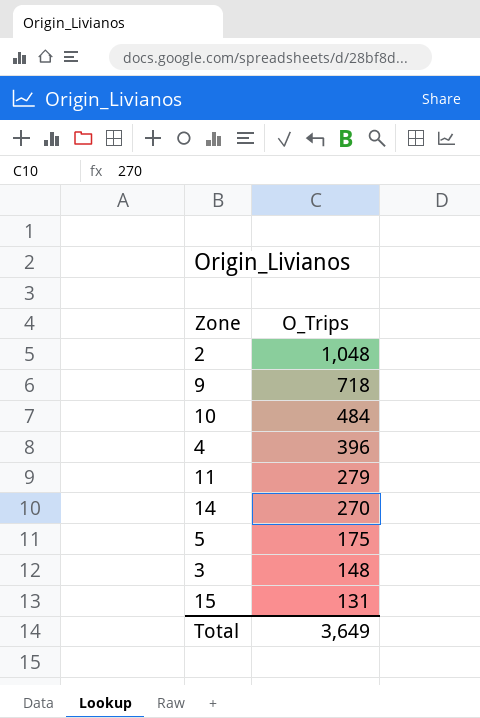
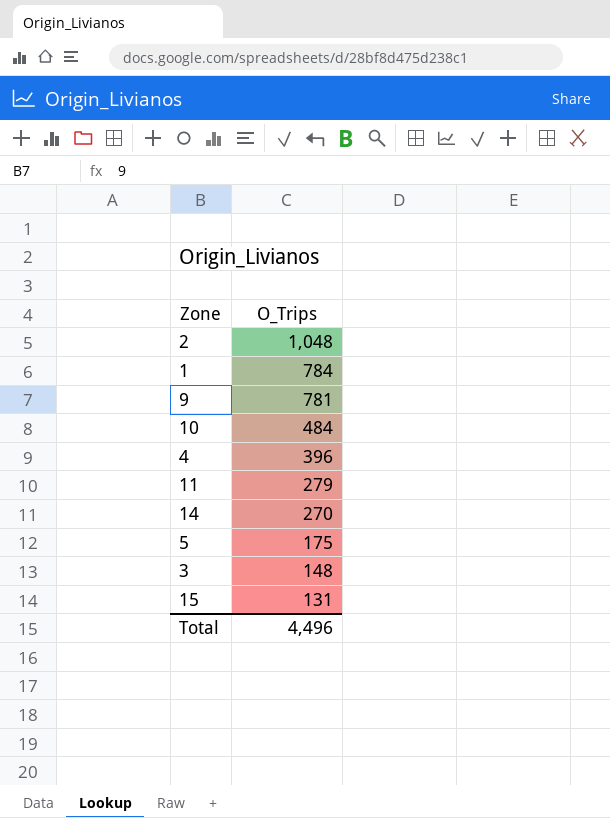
row 1: none -> 784
9 | O_Trips: 718 -> 781
Total | O_Trips: 3,649 -> 4,496

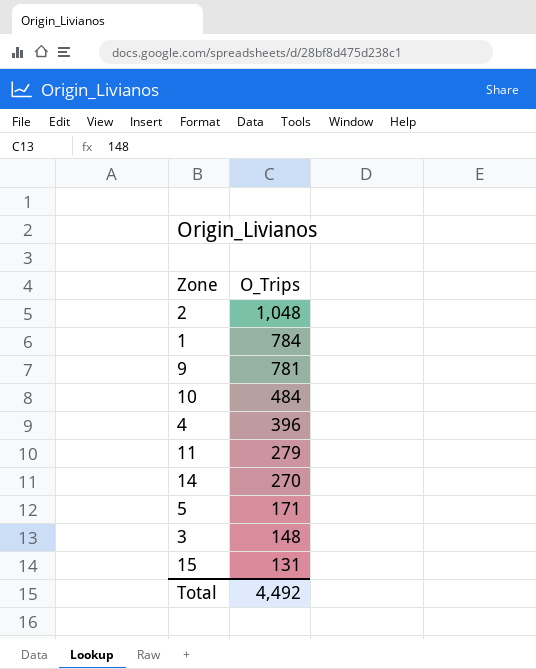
5 | O_Trips: 175 -> 171
Total | O_Trips: 4,496 -> 4,492

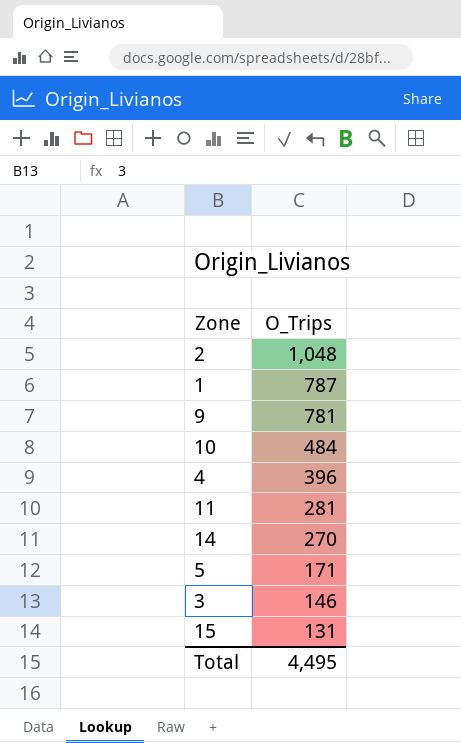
1 | O_Trips: 784 -> 787
11 | O_Trips: 279 -> 281
3 | O_Trips: 148 -> 146
Total | O_Trips: 4,492 -> 4,495

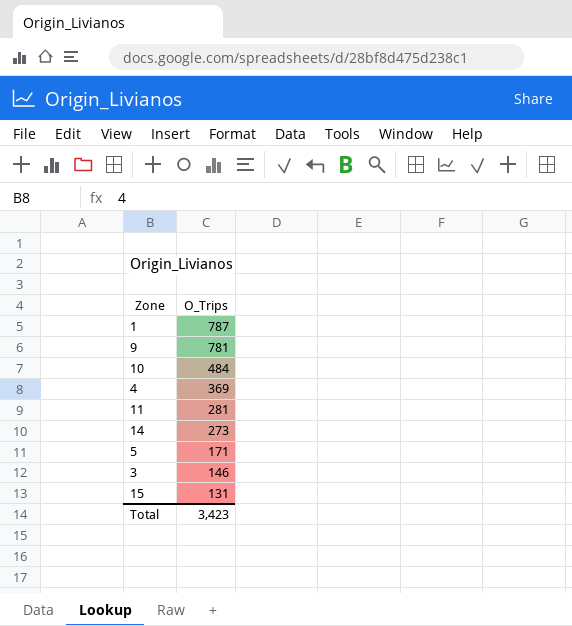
row 2: 1,048 -> none
4 | O_Trips: 396 -> 369
14 | O_Trips: 270 -> 273
Total | O_Trips: 4,495 -> 3,423

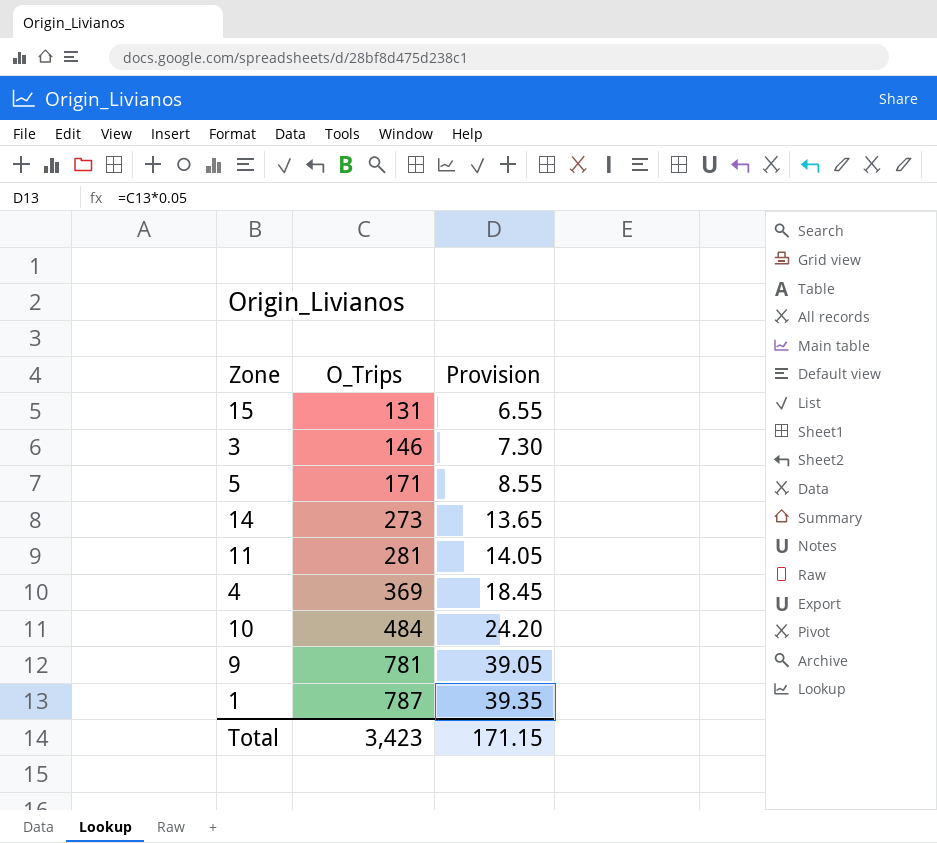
row order: O_Trips descending -> O_Trips ascending
column Provision | formula: none -> [O_Trips] * 0.05

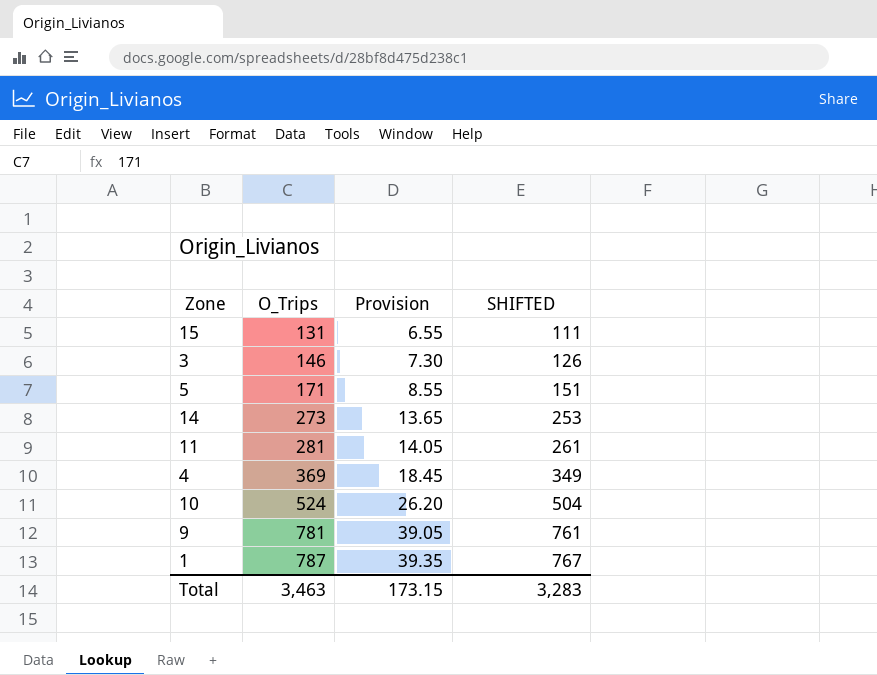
column SHIFTED | formula: none -> [O_Trips] - 20
10 | O_Trips: 484 -> 524
10 | Provision: 24.20 -> 26.20
Total | O_Trips: 3,423 -> 3,463
Total | Provision: 171.15 -> 173.15

